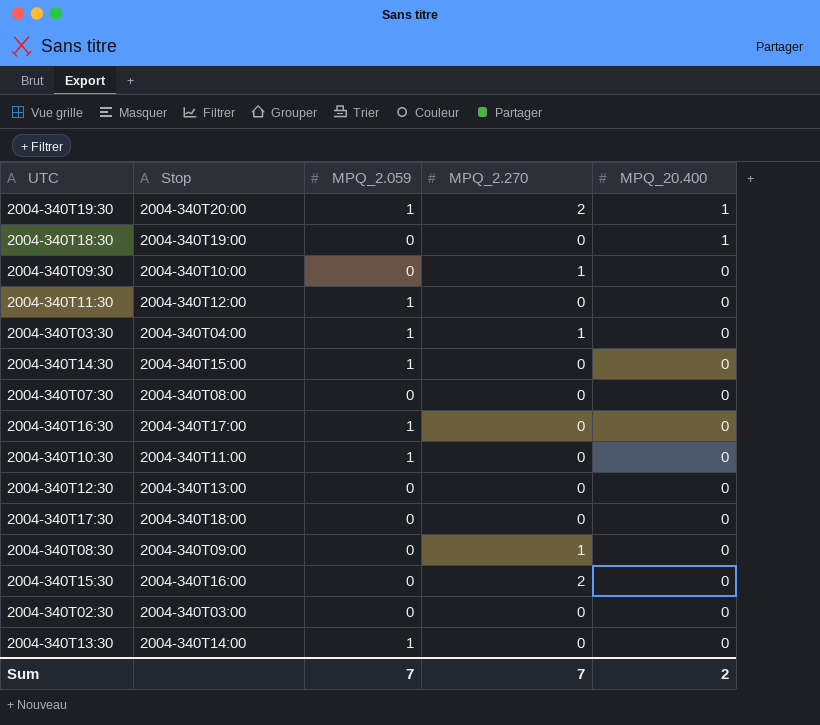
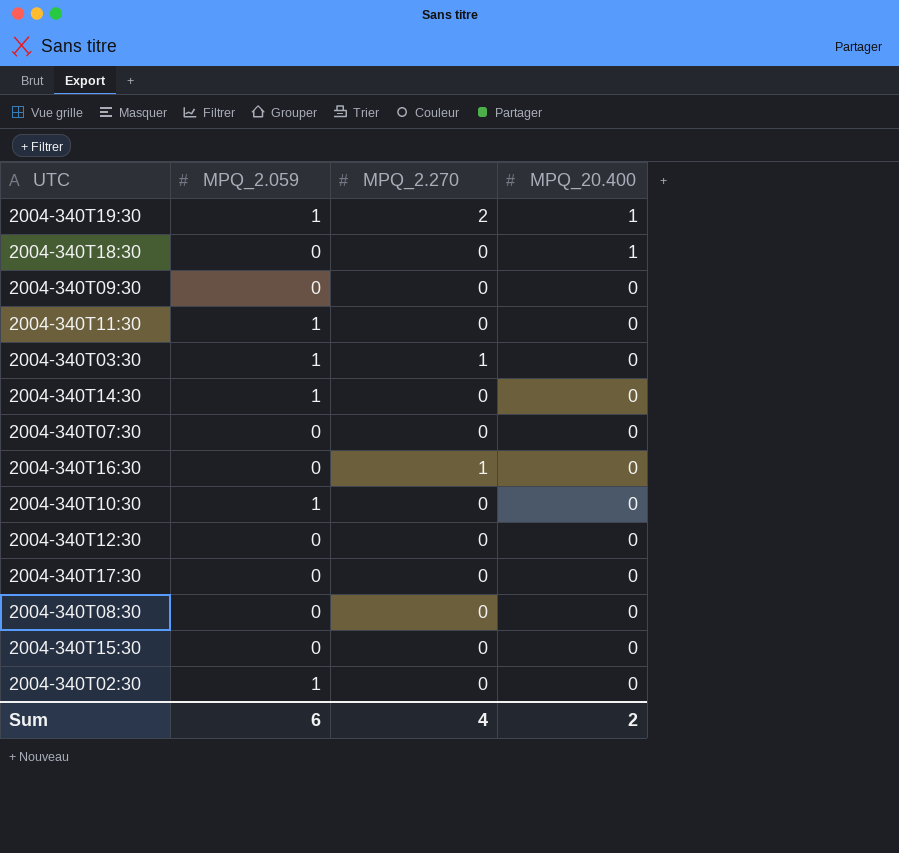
column Stop | position: 2 -> none
row 2004-340T13:30: 2004-340T14:00 | 1 | 0 | 0 -> none
2004-340T09:30 | MPQ_2.270: 1 -> 0
2004-340T16:30 | MPQ_2.059: 1 -> 0
2004-340T16:30 | MPQ_2.270: 0 -> 1
2004-340T08:30 | MPQ_2.270: 1 -> 0
2004-340T15:30 | MPQ_2.270: 2 -> 0
2004-340T02:30 | MPQ_2.059: 0 -> 1
Sum | MPQ_2.059: 7 -> 6
Sum | MPQ_2.270: 7 -> 4

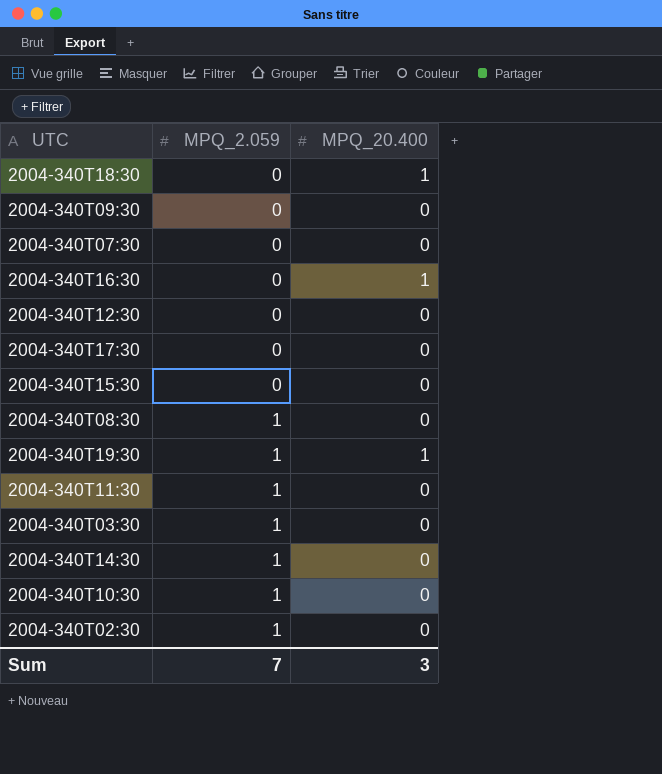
row order: MPQ_20.400 descending -> MPQ_2.059 ascending
column MPQ_2.270 | position: 3 -> none
2004-340T16:30 | MPQ_20.400: 0 -> 1
2004-340T08:30 | MPQ_2.059: 0 -> 1
Sum | MPQ_2.059: 6 -> 7
Sum | MPQ_20.400: 2 -> 3

